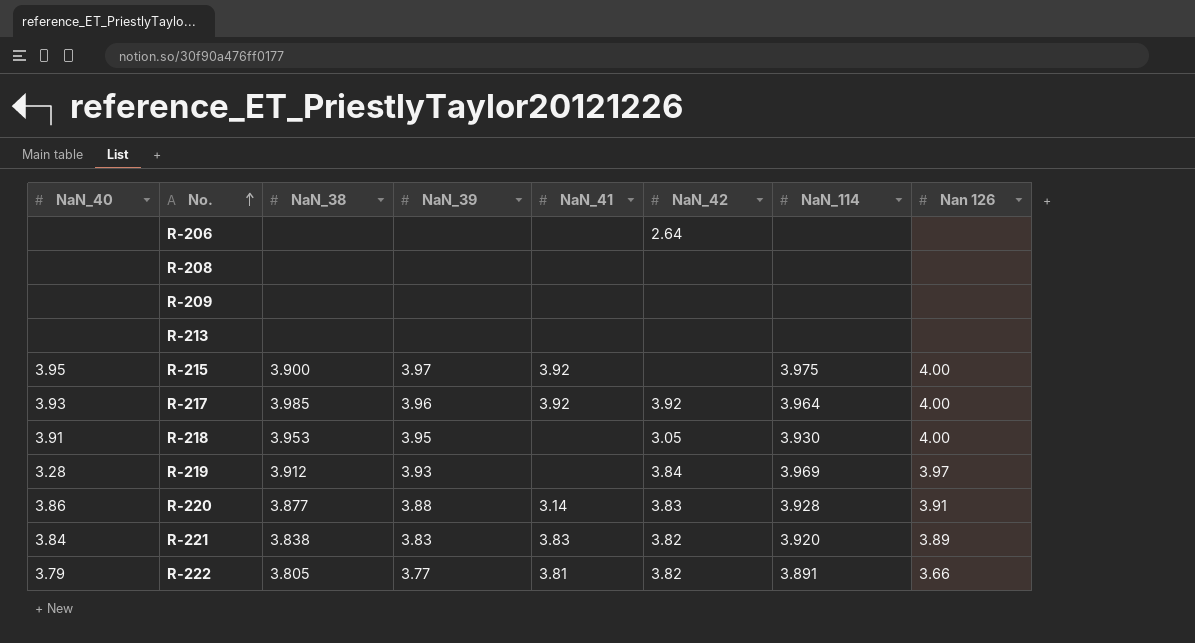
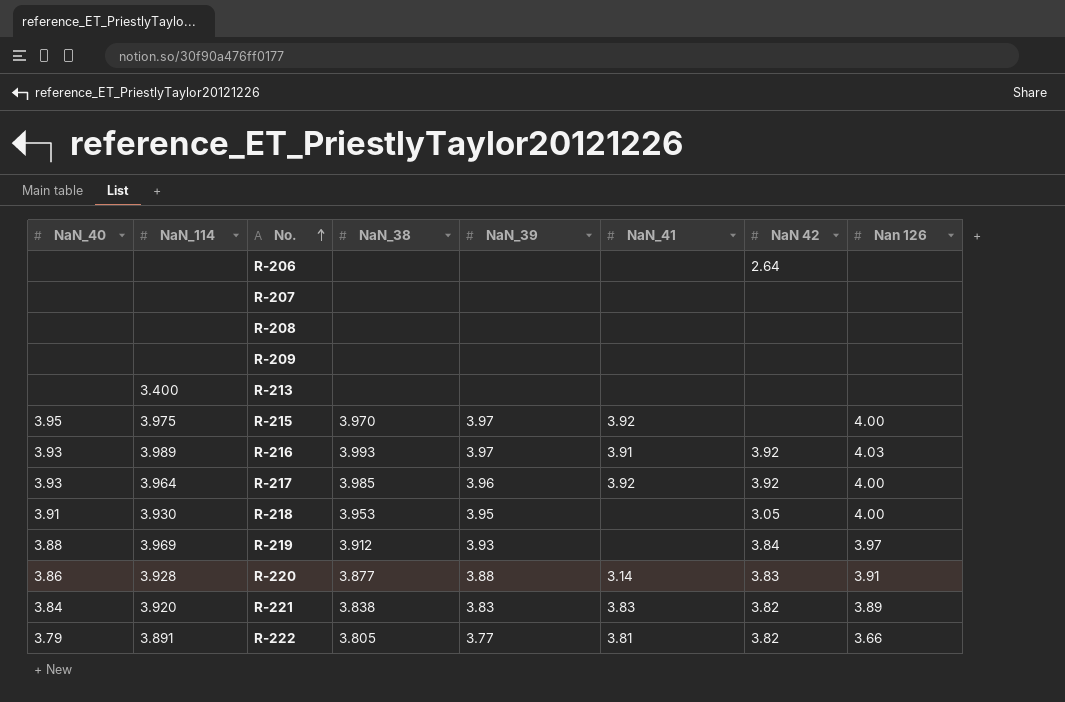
column NaN_114 | position: 7 -> 2
column name: NaN_42 -> NaN 42
row R-207: none -> none | none | none | none | none | none | none
R-213 | NaN_114: none -> 3.400
R-215 | NaN_38: 3.900 -> 3.970
row R-216: none -> 3.93 | 3.989 | 3.993 | 3.97 | 3.91 | 3.92 | 4.03
R-219 | NaN_40: 3.28 -> 3.88

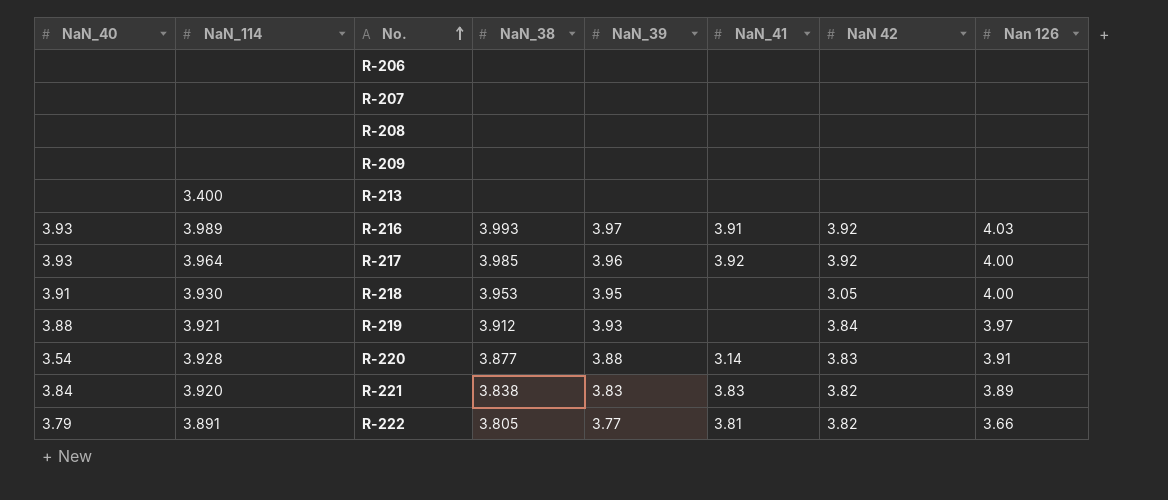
row R-215: 3.95 | 3.975 | 3.970 | 3.97 | 3.92 | none | 4.00 -> none
R-206 | NaN 42: 2.64 -> none
R-219 | NaN_114: 3.969 -> 3.921
R-220 | NaN_40: 3.86 -> 3.54

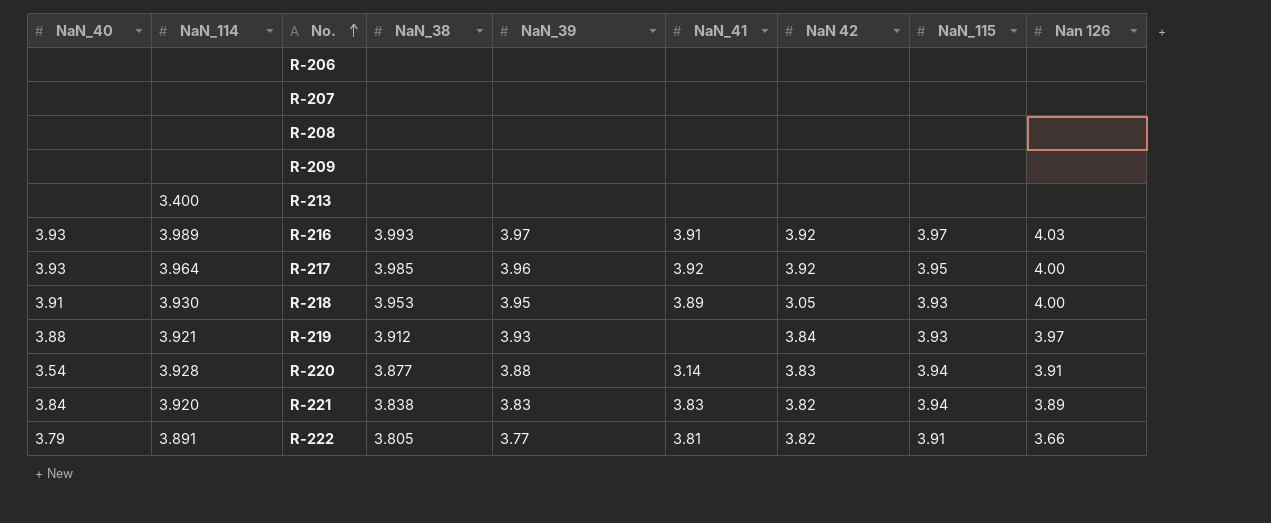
column NaN_115 | position: none -> 8
R-218 | NaN_41: none -> 3.89

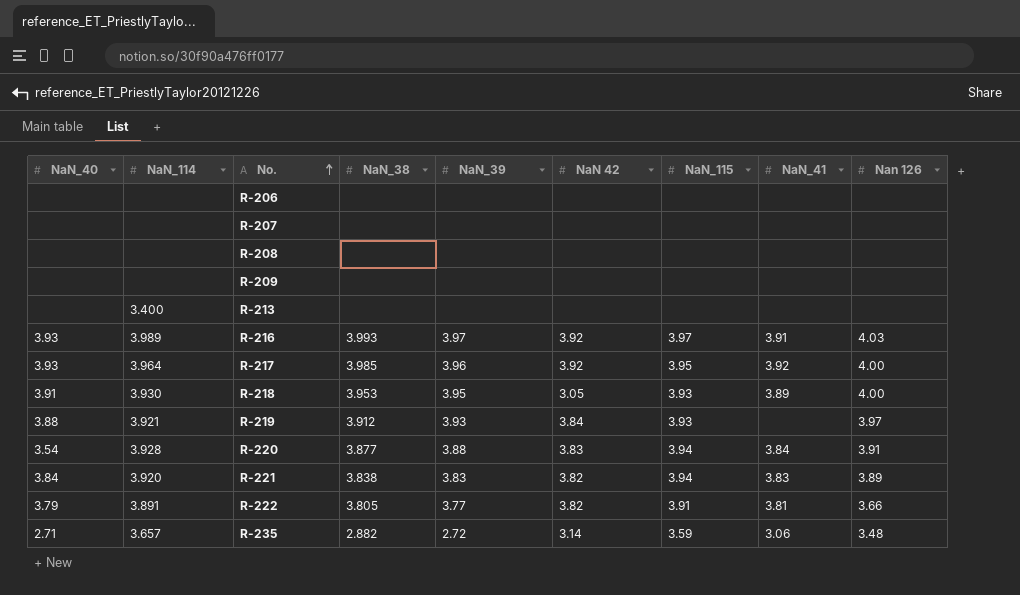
column NaN_41 | position: 6 -> 8
R-220 | NaN_41: 3.14 -> 3.84
row R-235: none -> 2.71 | 3.657 | 2.882 | 2.72 | 3.14 | 3.59 | 3.06 | 3.48

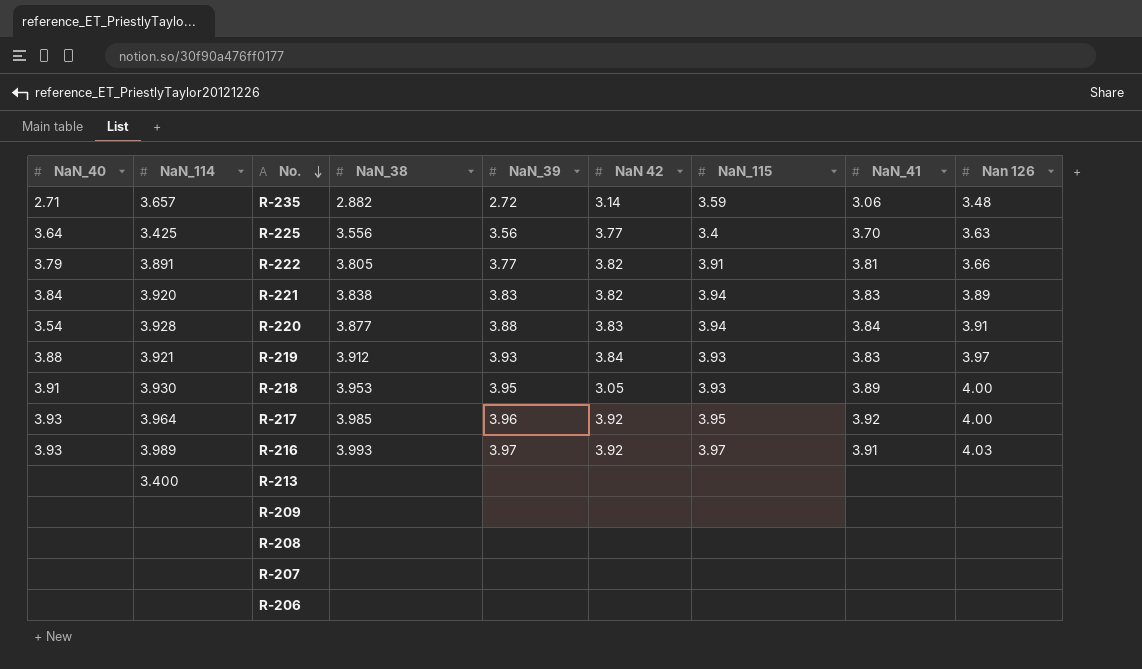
row order: No. ascending -> No. descending
row R-225: none -> 3.64 | 3.425 | 3.556 | 3.56 | 3.77 | 3.4 | 3.70 | 3.63
R-219 | NaN_41: none -> 3.83

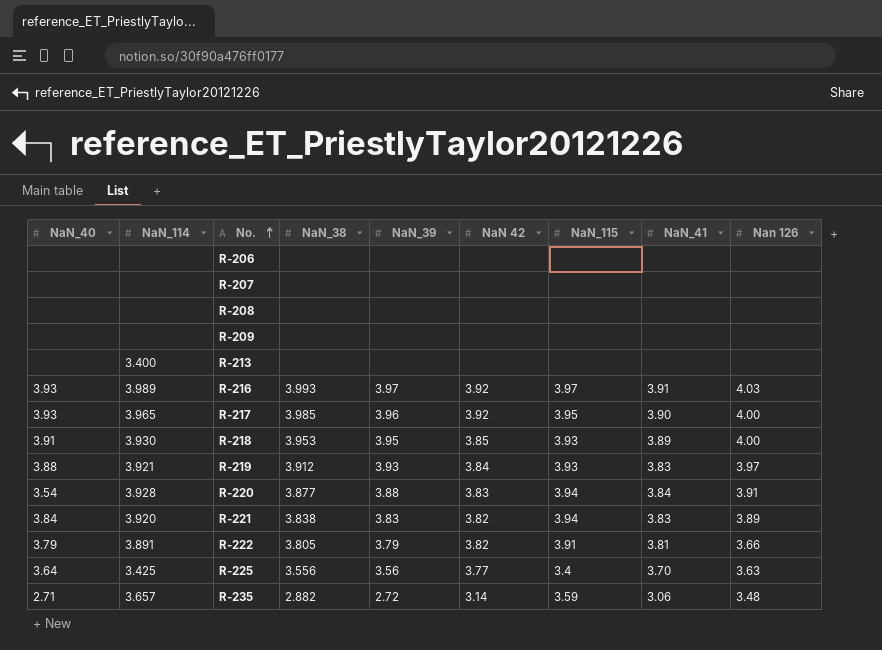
row order: No. descending -> No. ascending
R-217 | NaN_114: 3.964 -> 3.965
R-217 | NaN_41: 3.92 -> 3.90
R-218 | NaN 42: 3.05 -> 3.85
R-222 | NaN_39: 3.77 -> 3.79

